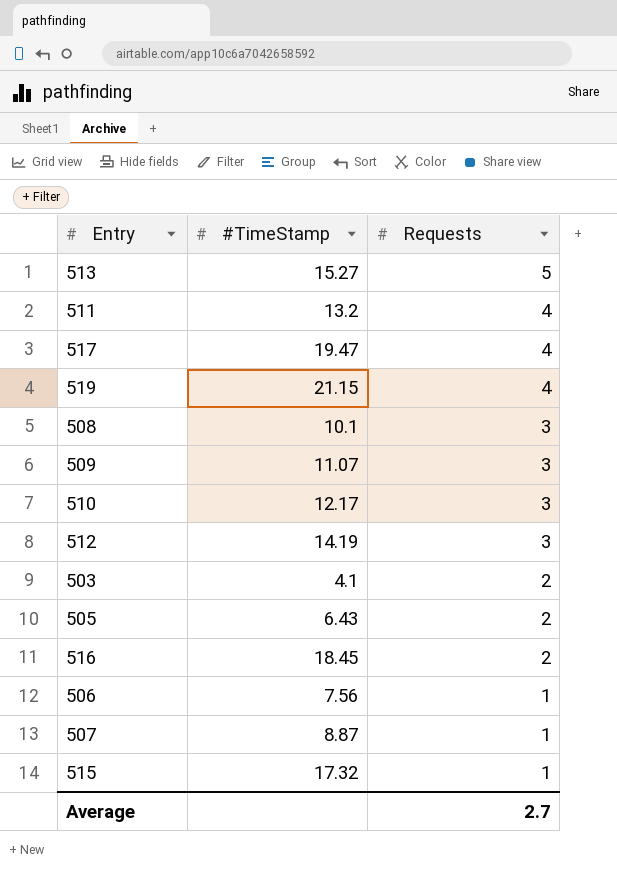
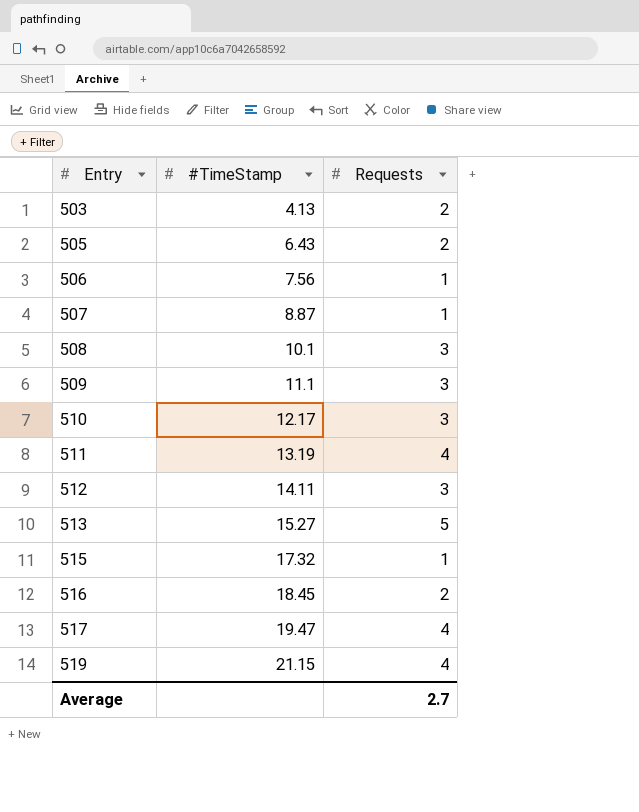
row order: Requests descending -> Entry ascending
503 | #TimeStamp: 4.1 -> 4.13
509 | #TimeStamp: 11.07 -> 11.1
511 | #TimeStamp: 13.2 -> 13.19
512 | #TimeStamp: 14.19 -> 14.11

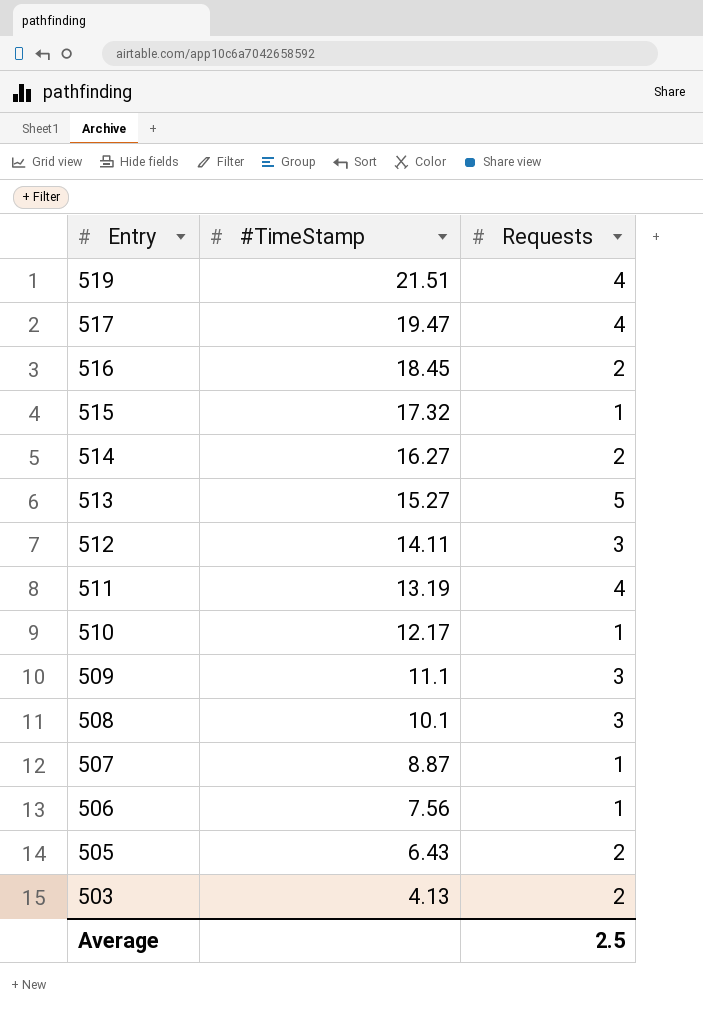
row order: Entry ascending -> Entry descending
519 | #TimeStamp: 21.15 -> 21.51
row 514: none -> 16.27 | 2
510 | Requests: 3 -> 1
Average | Requests: 2.7 -> 2.5

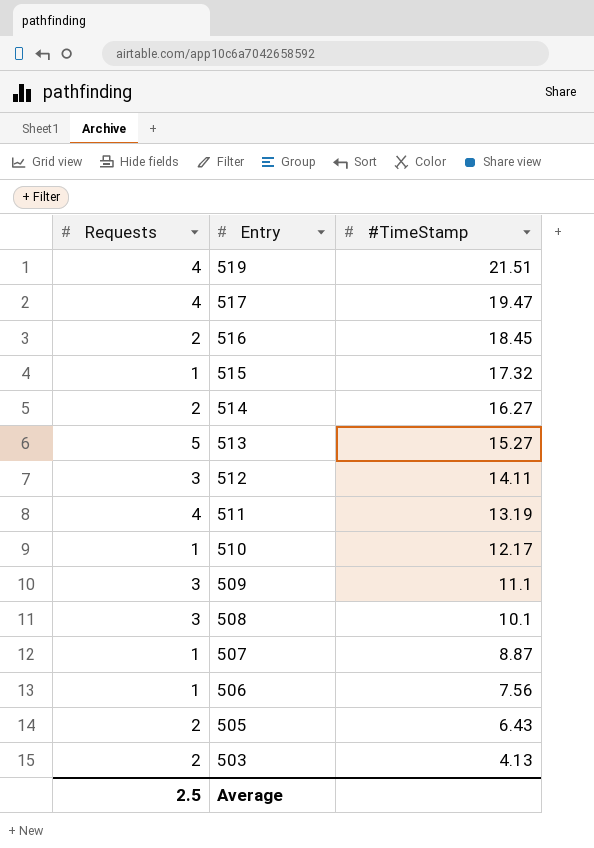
column Requests | position: 3 -> 1

